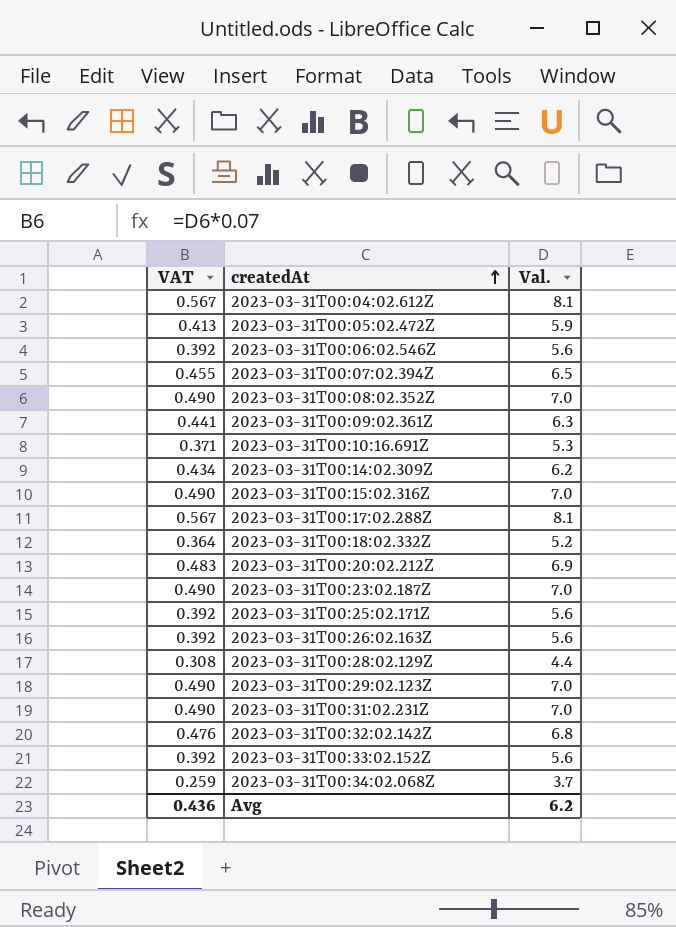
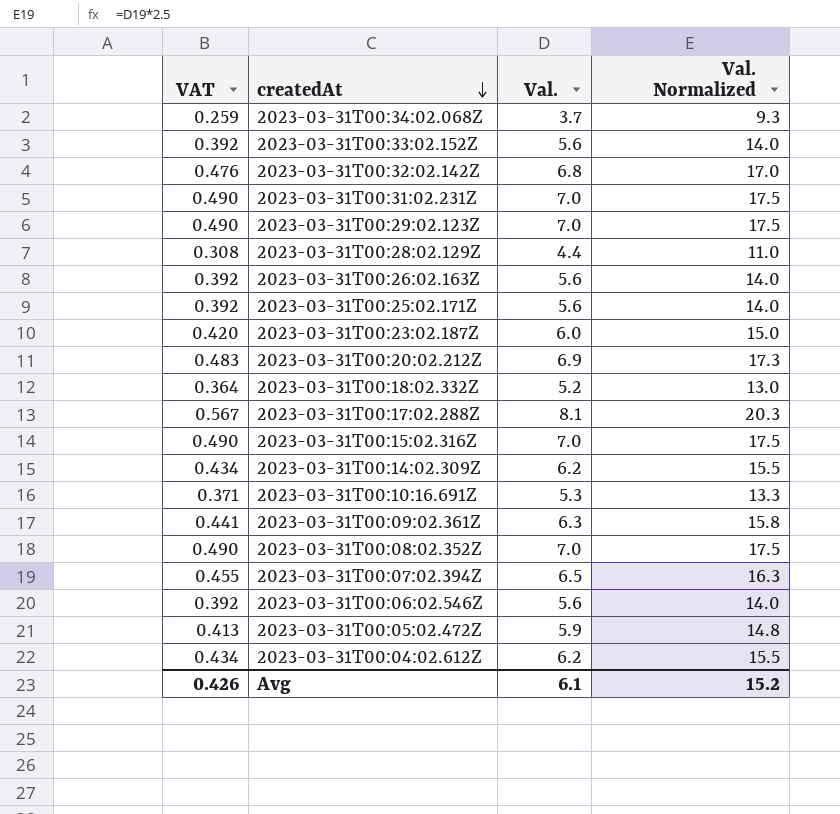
row order: createdAt ascending -> createdAt descending
column Val. Normalized | formula: none -> [Val.] * 2.5
2023-03-31T00:23:02.187Z | VAT: 0.490 -> 0.420
2023-03-31T00:23:02.187Z | Val.: 7.0 -> 6.0
2023-03-31T00:04:02.612Z | VAT: 0.567 -> 0.434
2023-03-31T00:04:02.612Z | Val.: 8.1 -> 6.2
Avg | VAT: 0.436 -> 0.426
Avg | Val.: 6.2 -> 6.1

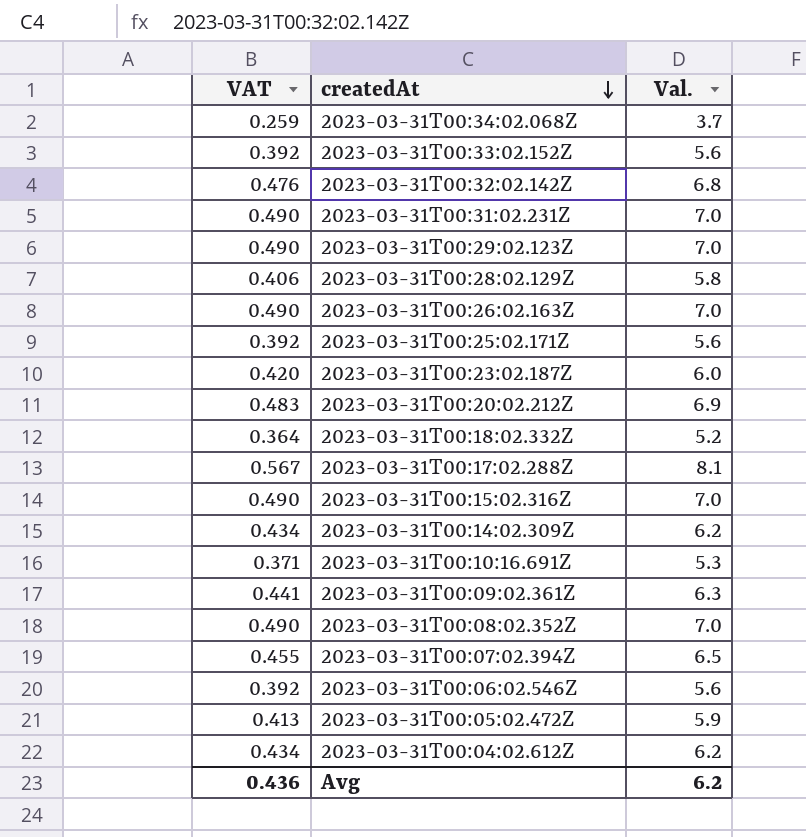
column Val. Normalized | formula: [Val.] * 2.5 -> none
2023-03-31T00:28:02.129Z | VAT: 0.308 -> 0.406
2023-03-31T00:28:02.129Z | Val.: 4.4 -> 5.8
2023-03-31T00:26:02.163Z | VAT: 0.392 -> 0.490
2023-03-31T00:26:02.163Z | Val.: 5.6 -> 7.0
Avg | VAT: 0.426 -> 0.436
Avg | Val.: 6.1 -> 6.2

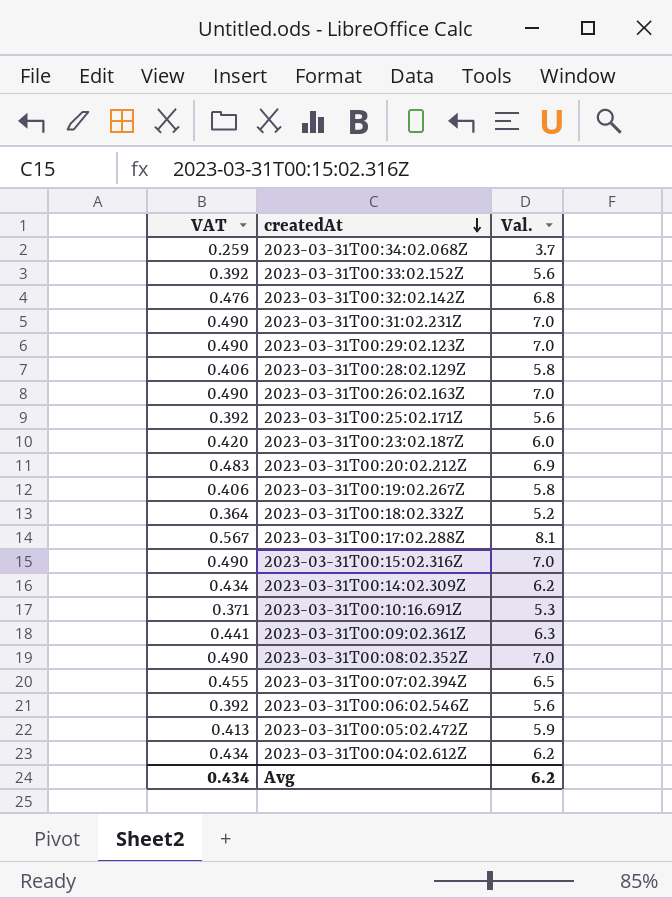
row 2023-03-31T00:19:02.267Z: none -> 0.406 | 5.8
Avg | VAT: 0.436 -> 0.434

